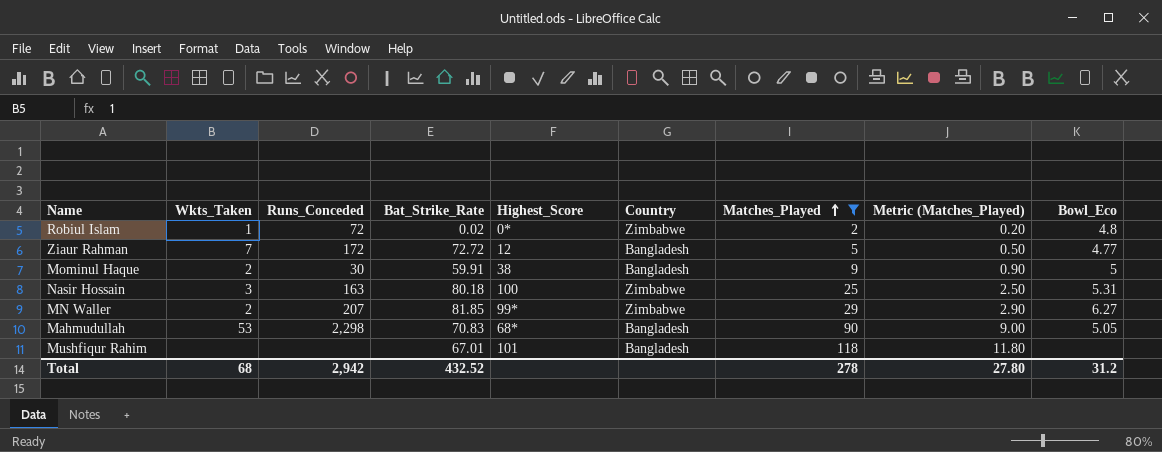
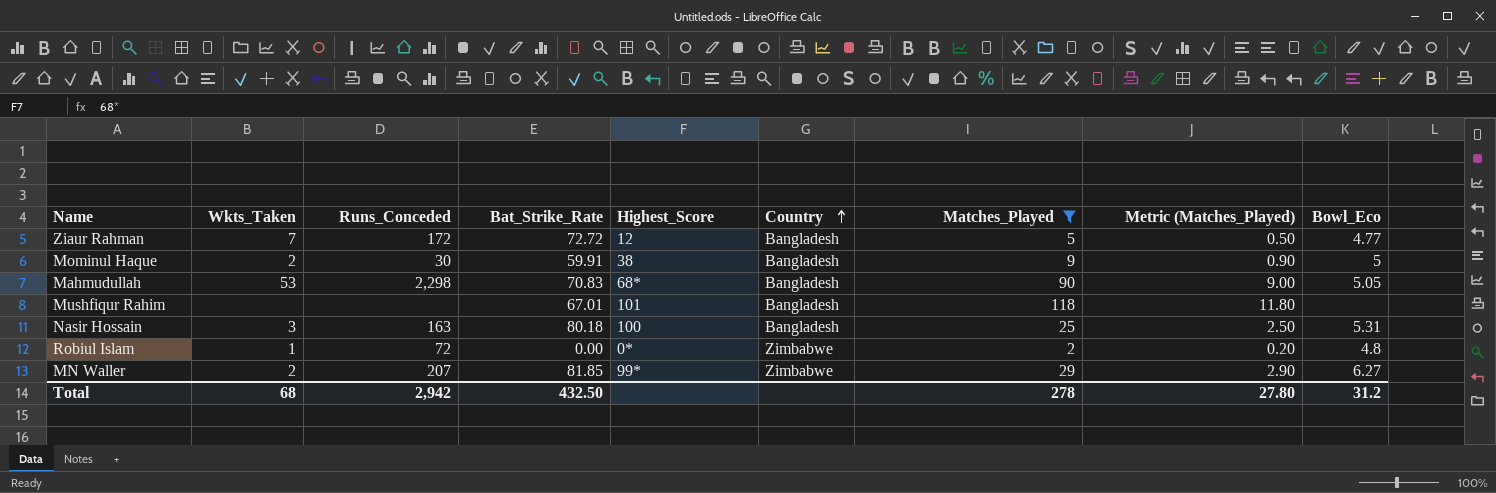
row order: Matches_Played ascending -> Country ascending
Nasir Hossain | Country: Zimbabwe -> Bangladesh
Robiul Islam | Bat_Strike_Rate: 0.02 -> 0.00
Total | Bat_Strike_Rate: 432.52 -> 432.50

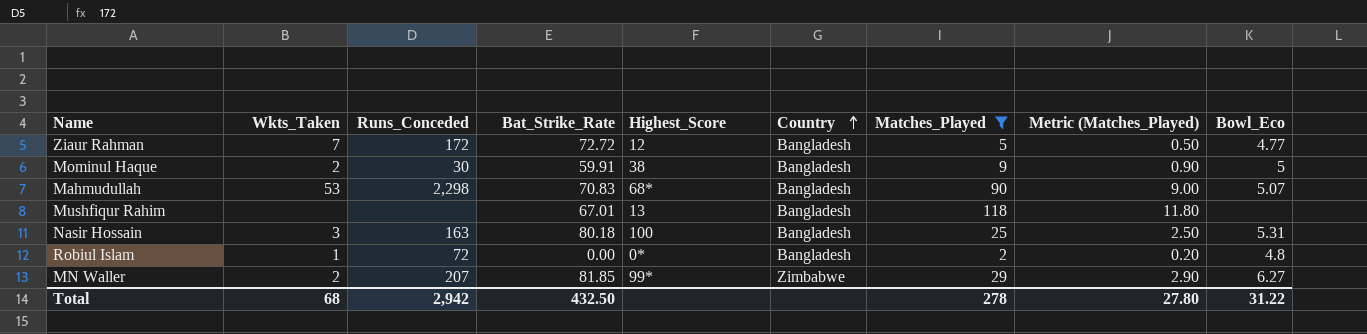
Mahmudullah | Bowl_Eco: 5.05 -> 5.07
Mushfiqur Rahim | Highest_Score: 101 -> 13
Robiul Islam | Country: Zimbabwe -> Bangladesh
Total | Bowl_Eco: 31.2 -> 31.22

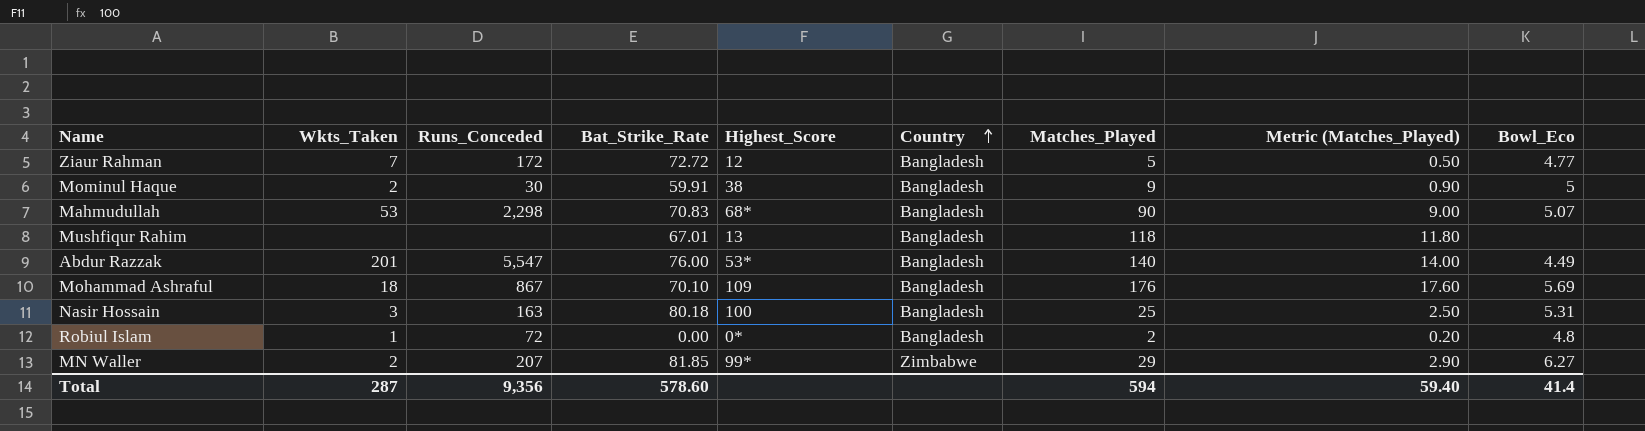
filter: Matches_Played <= 118 -> none
Total | Wkts_Taken: 68 -> 287
Total | Runs_Conceded: 2,942 -> 9,356
Total | Bat_Strike_Rate: 432.50 -> 578.60
Total | Matches_Played: 278 -> 594
Total | Metric (Matches_Played): 27.80 -> 59.40
Total | Bowl_Eco: 31.22 -> 41.4

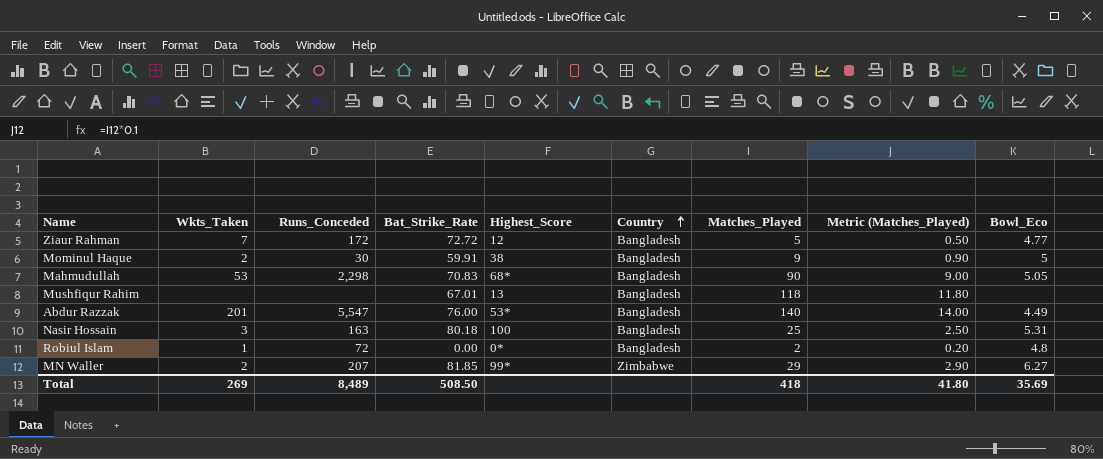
row Mohammad Ashraful: 18 | 867 | 70.10 | 109 | Bangladesh | 176 | 17.60 | 5.69 -> none
Mahmudullah | Bowl_Eco: 5.07 -> 5.05
Total | Wkts_Taken: 287 -> 269
Total | Runs_Conceded: 9,356 -> 8,489
Total | Bat_Strike_Rate: 578.60 -> 508.50
Total | Matches_Played: 594 -> 418
Total | Metric (Matches_Played): 59.40 -> 41.80
Total | Bowl_Eco: 41.4 -> 35.69

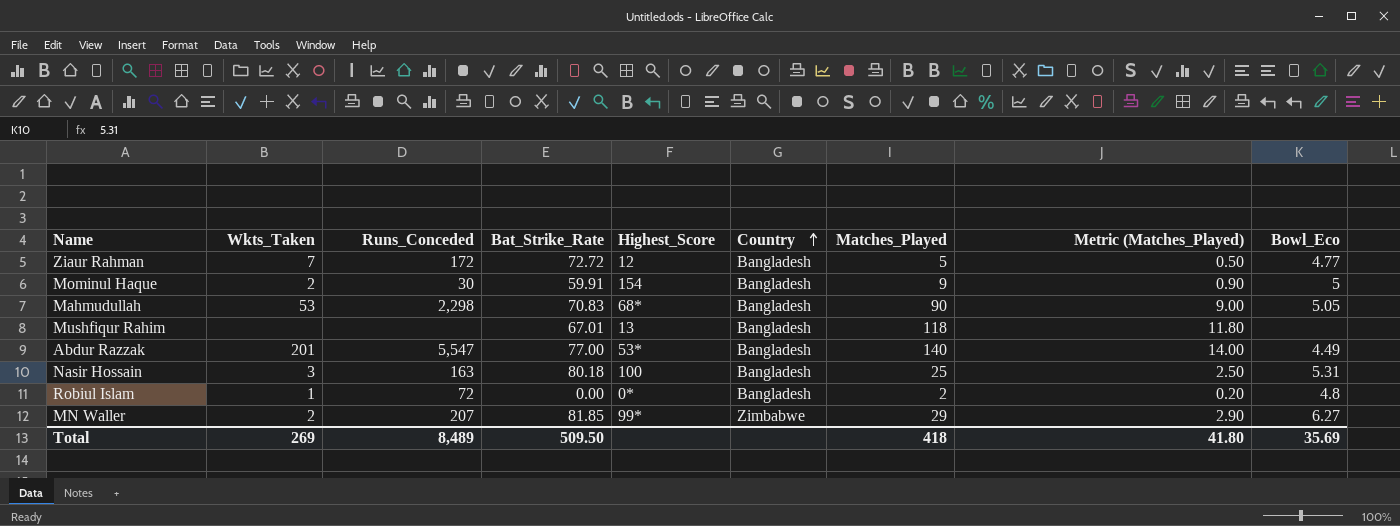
Mominul Haque | Highest_Score: 38 -> 154
Abdur Razzak | Bat_Strike_Rate: 76.00 -> 77.00
Total | Bat_Strike_Rate: 508.50 -> 509.50

